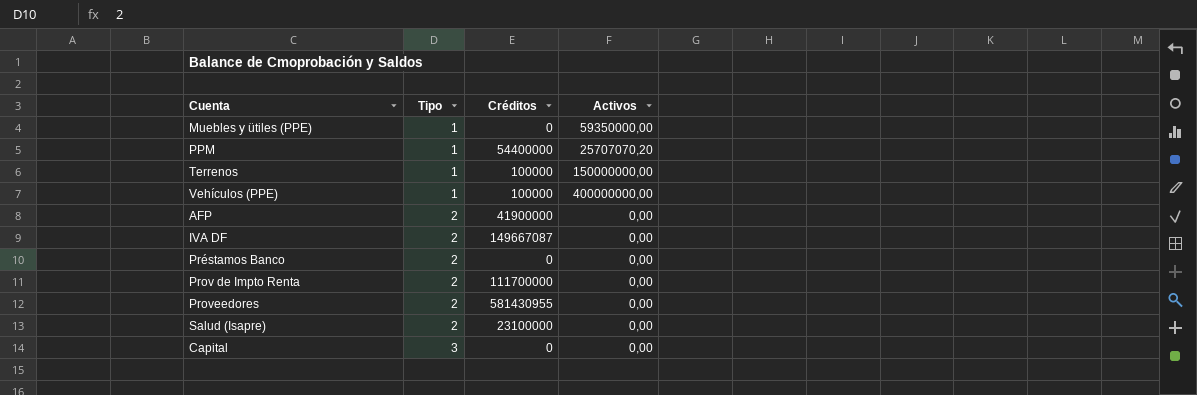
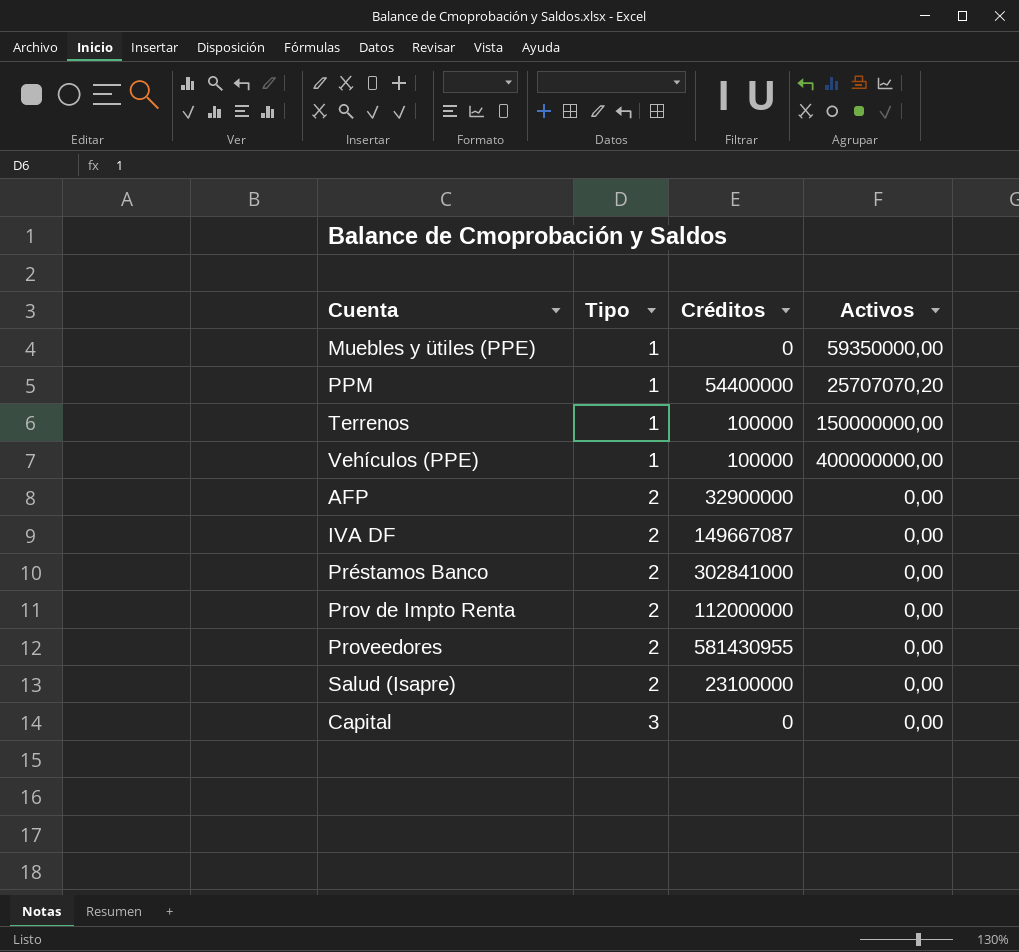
AFP | Créditos: 41900000 -> 32900000
Préstamos Banco | Créditos: 0 -> 302841000
Prov de Impto Renta | Créditos: 111700000 -> 112000000

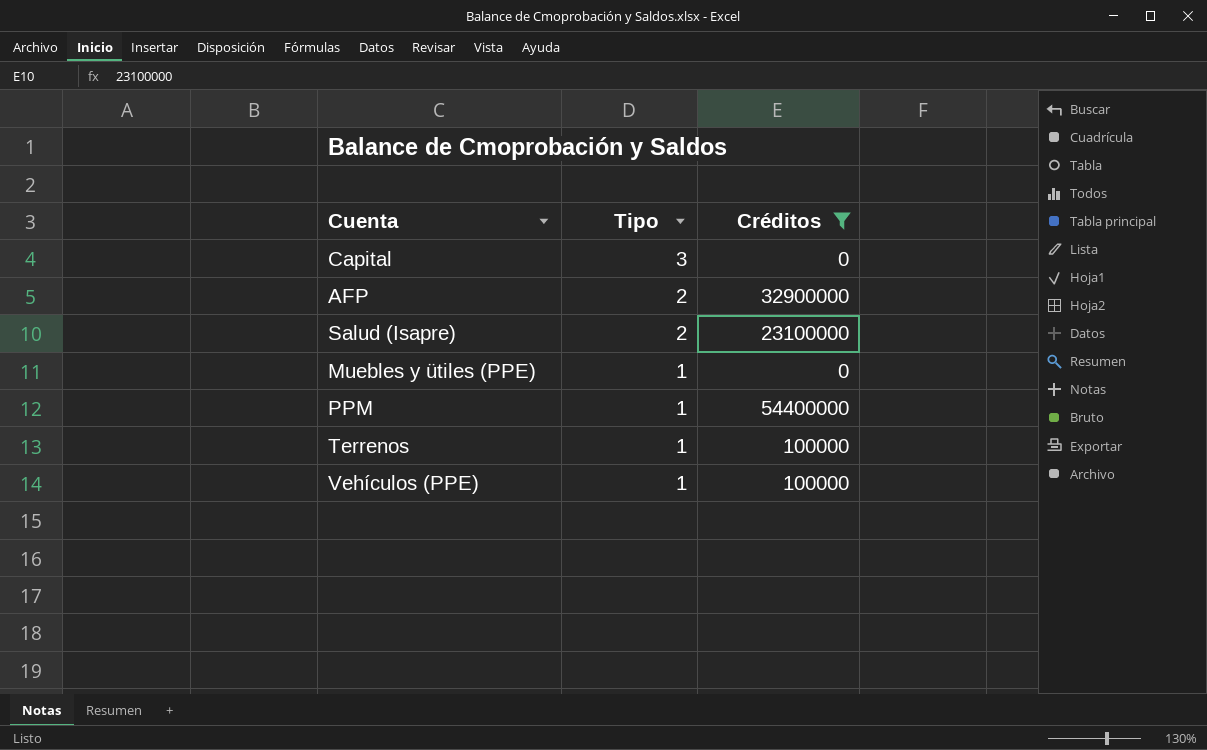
filter: none -> Créditos <= 54400000
row order: Tipo ascending -> Tipo descending
column Activos | position: 4 -> none

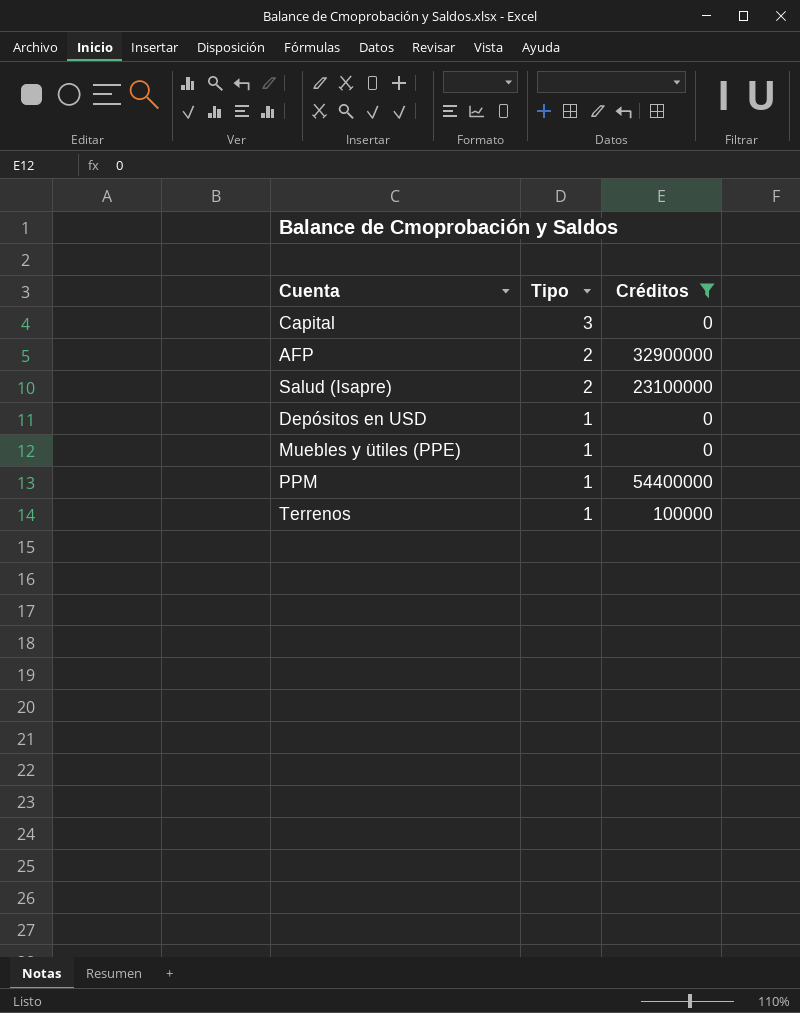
row Vehículos (PPE): 1 | 100000 -> none
row Depósitos en USD: none -> 1 | 0

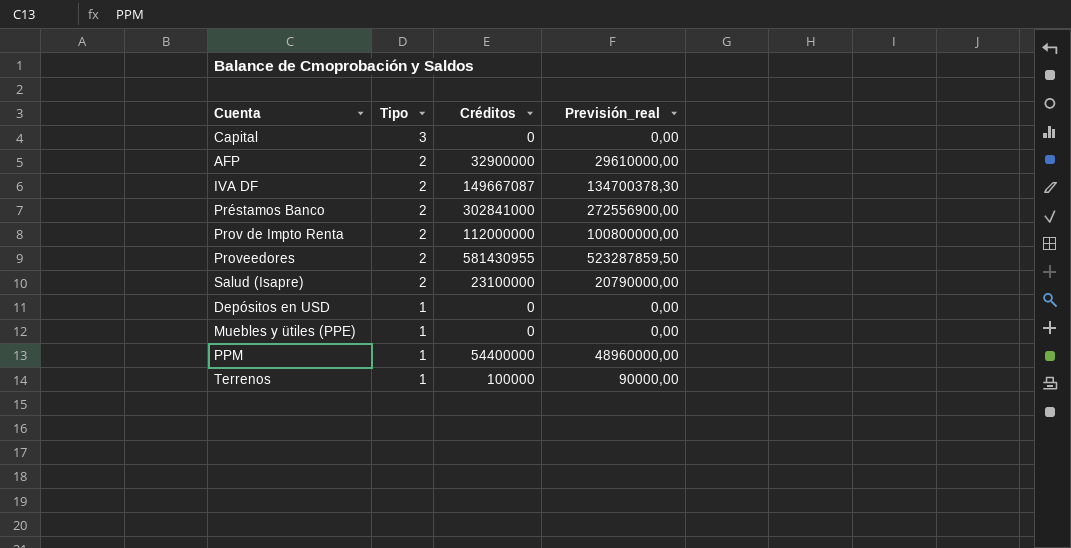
filter: Créditos <= 54400000 -> none
column Previsión_real | formula: none -> [Créditos] * 0,9

